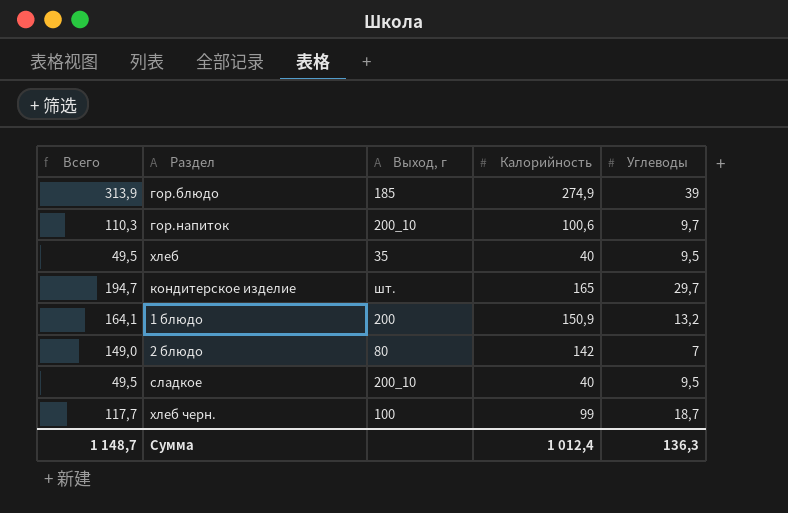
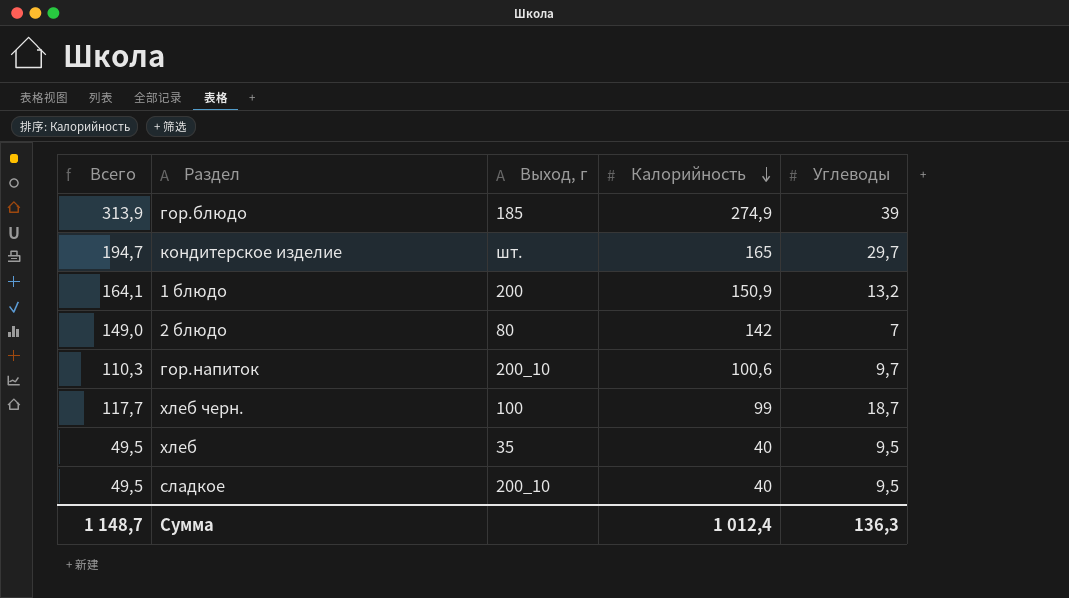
row order: none -> Калорийность descending

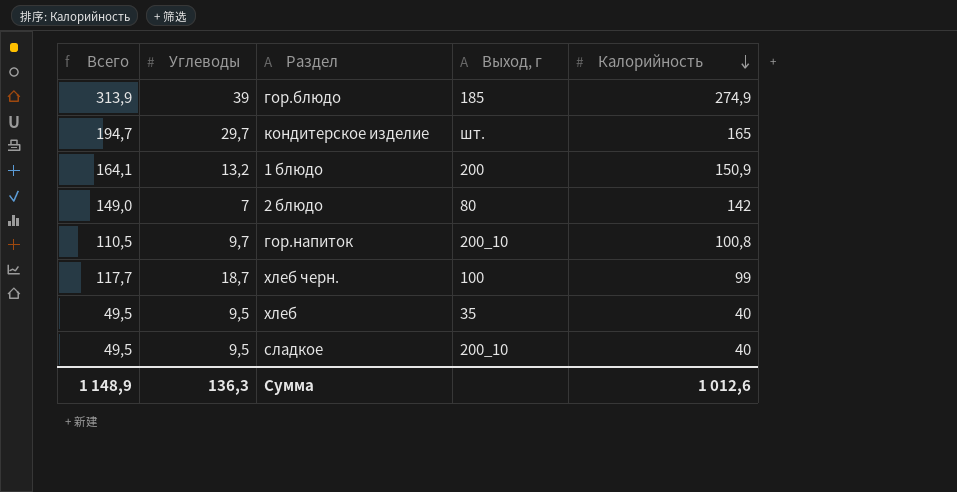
column Углеводы | position: 5 -> 2
гор.напиток | Всего: 110,3 -> 110,5
гор.напиток | Калорийность: 100,6 -> 100,8
Сумма | Всего: 1 148,7 -> 1 148,9
Сумма | Калорийность: 1 012,4 -> 1 012,6

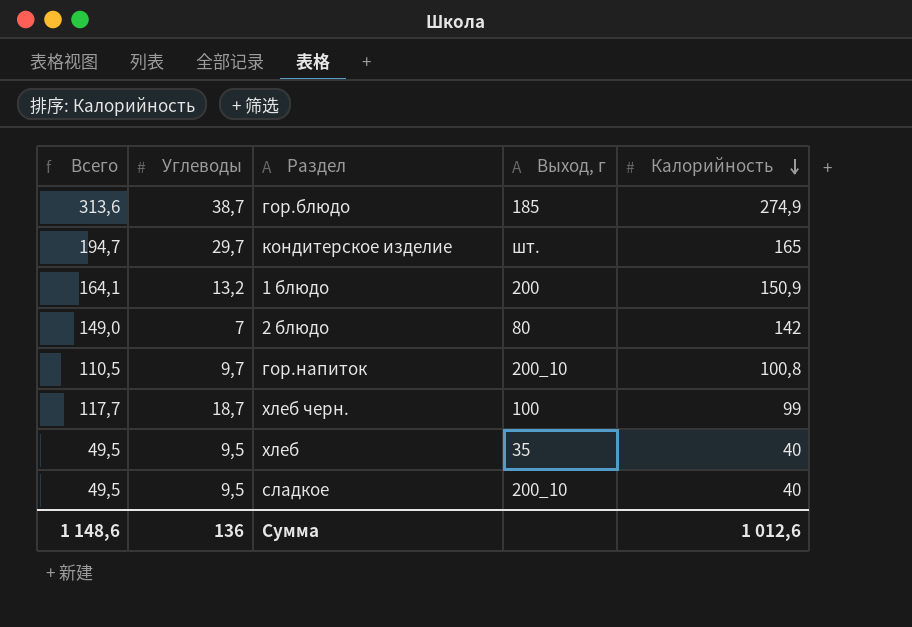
гор.блюдо | Всего: 313,9 -> 313,6
гор.блюдо | Углеводы: 39 -> 38,7
Сумма | Всего: 1 148,9 -> 1 148,6
Сумма | Углеводы: 136,3 -> 136

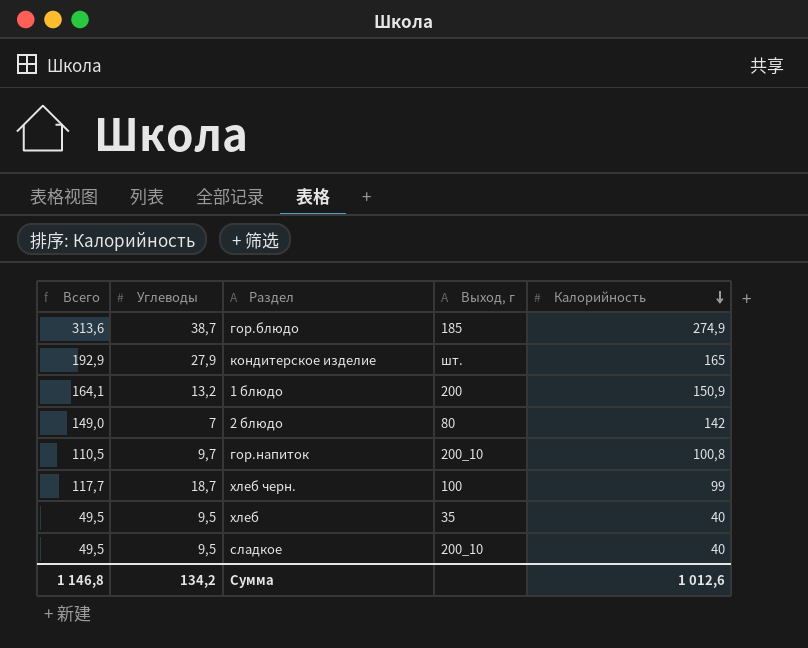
кондитерское изделие | Всего: 194,7 -> 192,9
кондитерское изделие | Углеводы: 29,7 -> 27,9
Сумма | Всего: 1 148,6 -> 1 146,8
Сумма | Углеводы: 136 -> 134,2

